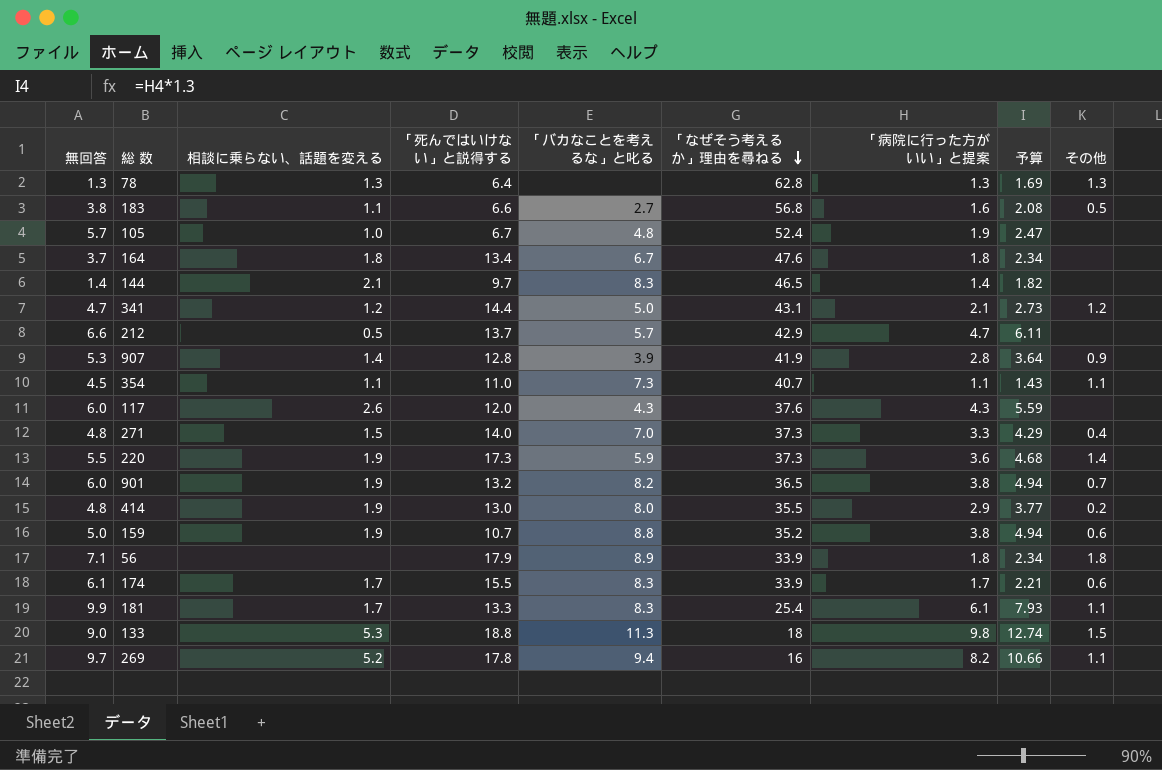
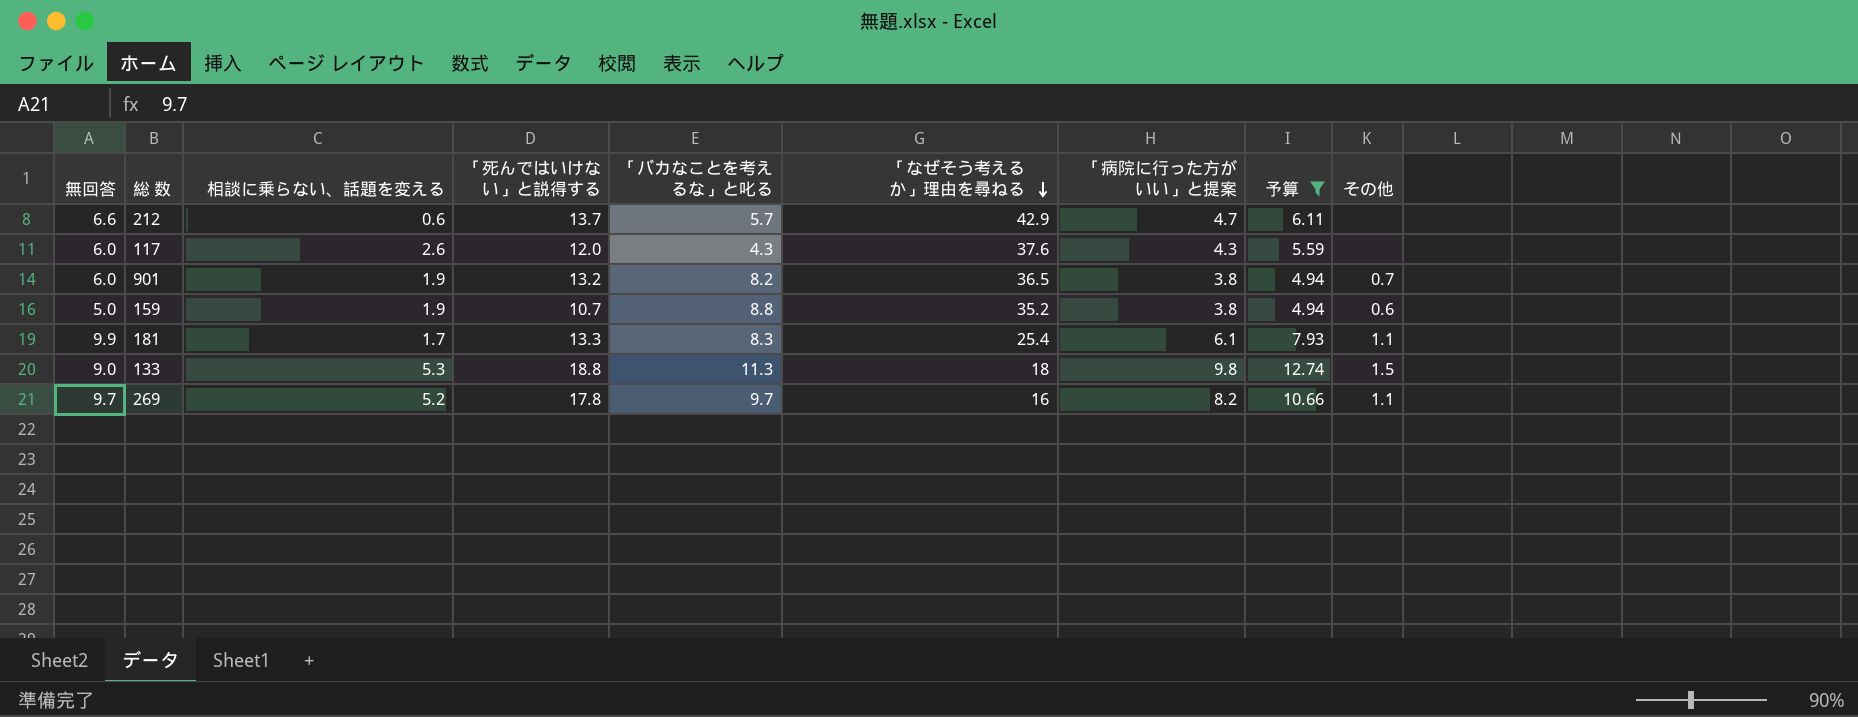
filter: none -> 予算 >= 4.94
212 | 相談に乗らない、話題を変える: 0.5 -> 0.6
269 | 「バカなことを考えるな」と叱る: 9.4 -> 9.7

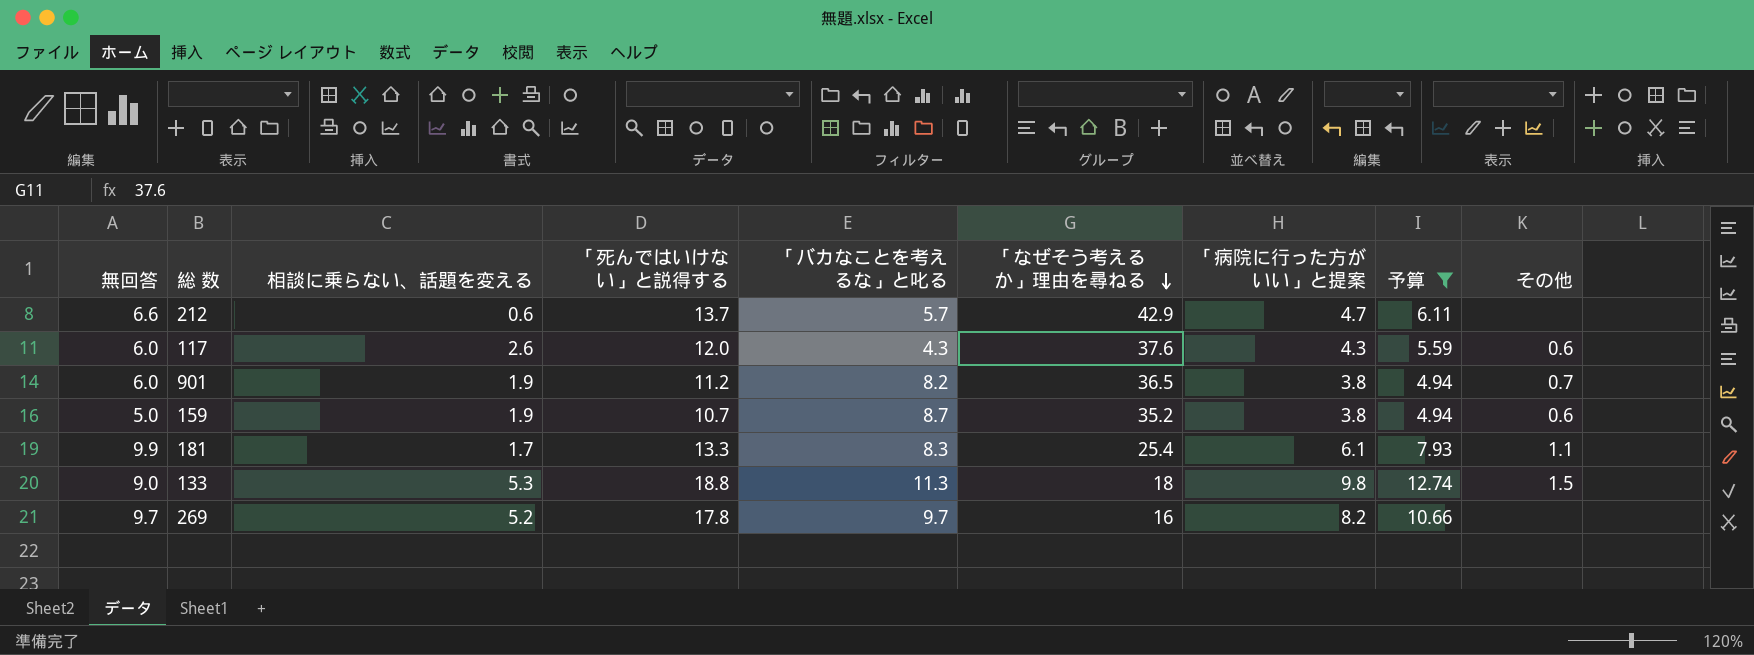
117 | その他: none -> 0.6
901 | 「死んではいけない」と説得する: 13.2 -> 11.2
159 | 「バカなことを考えるな」と叱る: 8.8 -> 8.7
269 | その他: 1.1 -> none

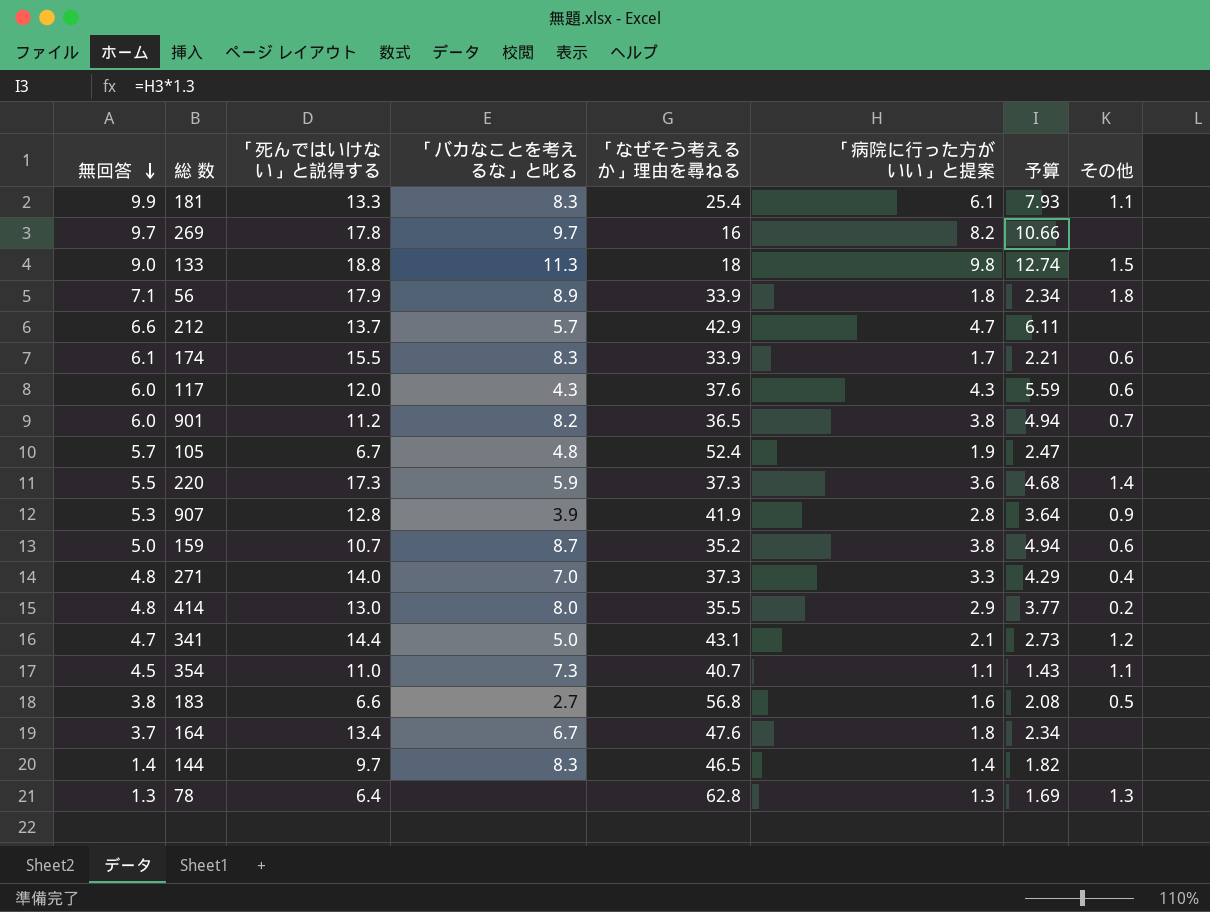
filter: 予算 >= 4.94 -> none
row order: 「なぜそう考えるか」理由を尋ねる descending -> 無回答 descending
column 相談に乗らない、話題を変える | position: 3 -> none

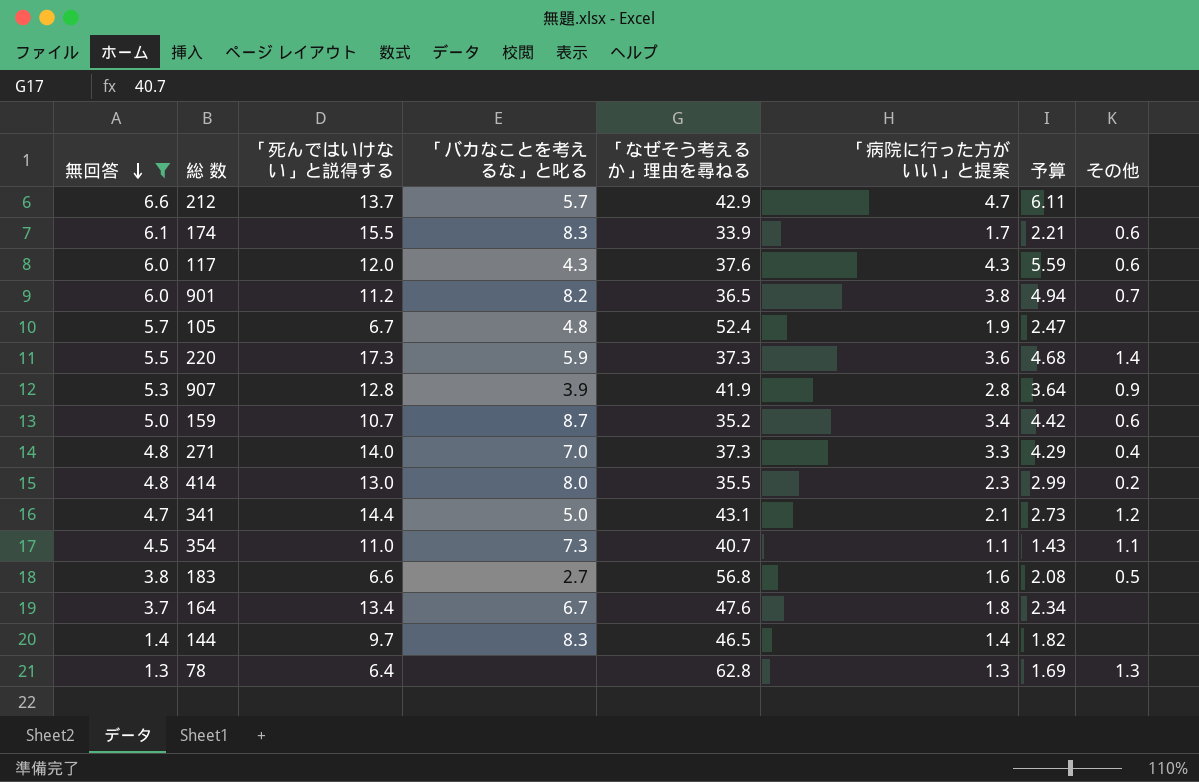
filter: none -> 無回答 <= 6.6
159 | 「病院に行った方がいい」と提案: 3.8 -> 3.4
159 | 予算: 4.94 -> 4.42
414 | 「病院に行った方がいい」と提案: 2.9 -> 2.3
414 | 予算: 3.77 -> 2.99

